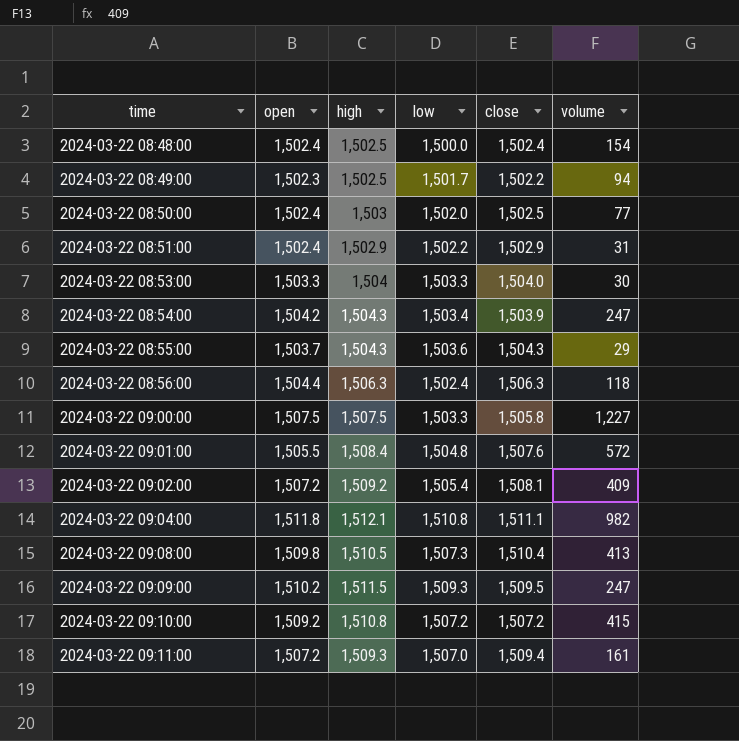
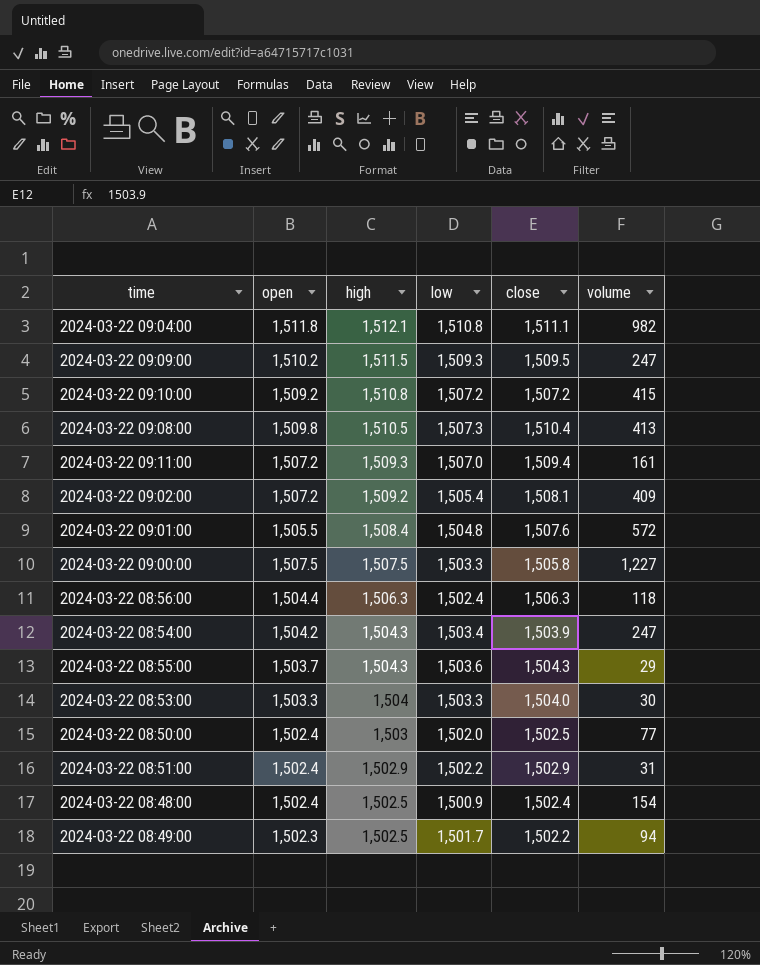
row order: time ascending -> high descending
2024-03-22 08:48:00 | low: 1,500.0 -> 1,500.9

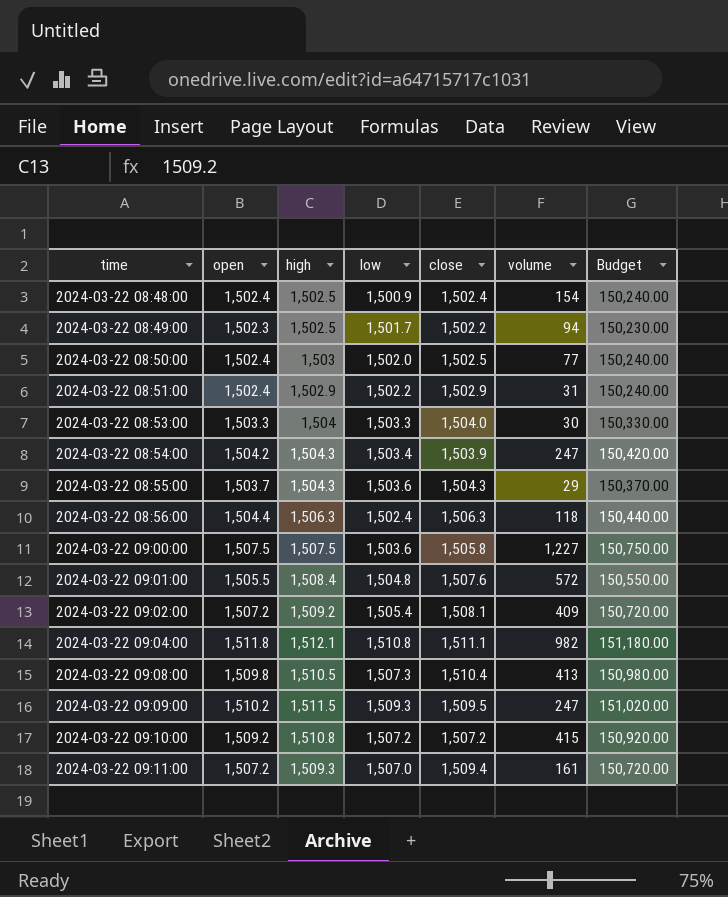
row order: high descending -> time ascending
column Budget | formula: none -> [open] * 100
2024-03-22 09:00:00 | low: 1,503.3 -> 1,503.6

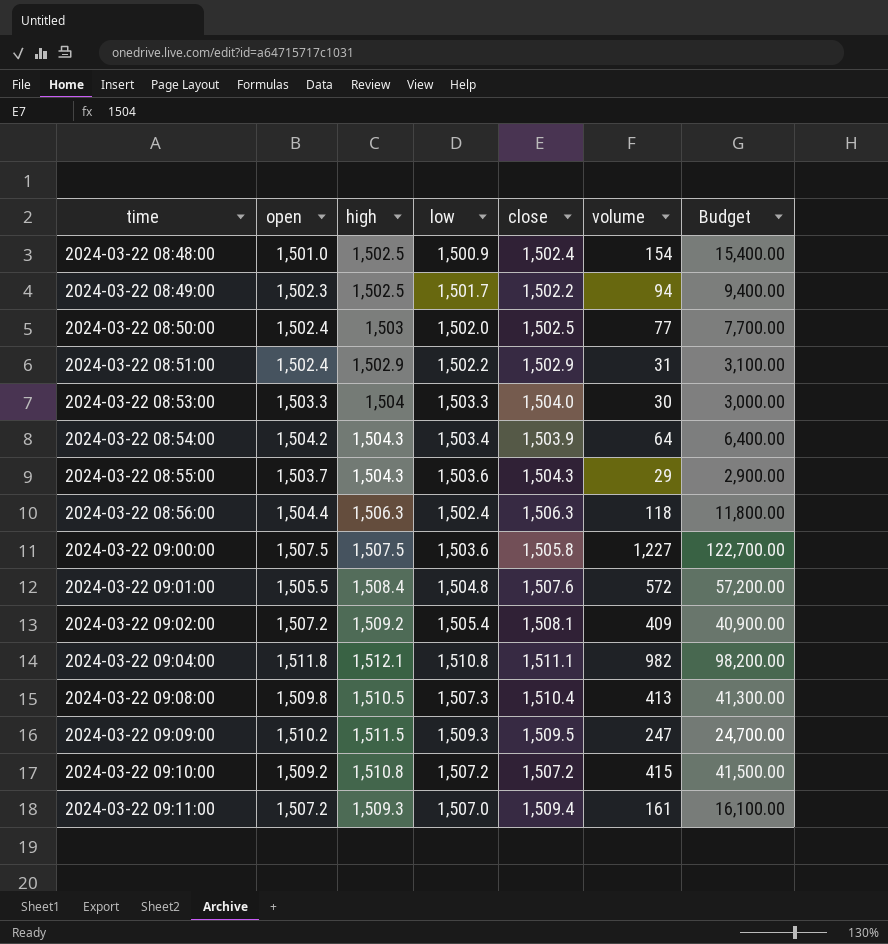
column Budget | formula: [open] * 100 -> [volume] * 100
2024-03-22 08:48:00 | open: 1,502.4 -> 1,501.0
2024-03-22 08:54:00 | volume: 247 -> 64

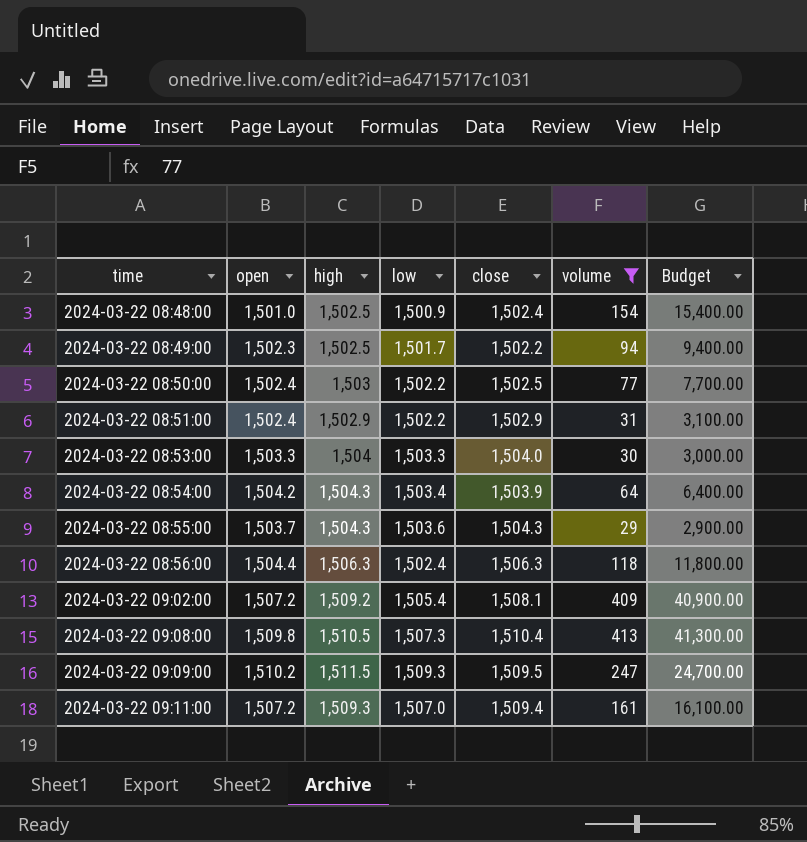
filter: none -> volume <= 413
2024-03-22 08:50:00 | low: 1,502.0 -> 1,502.2

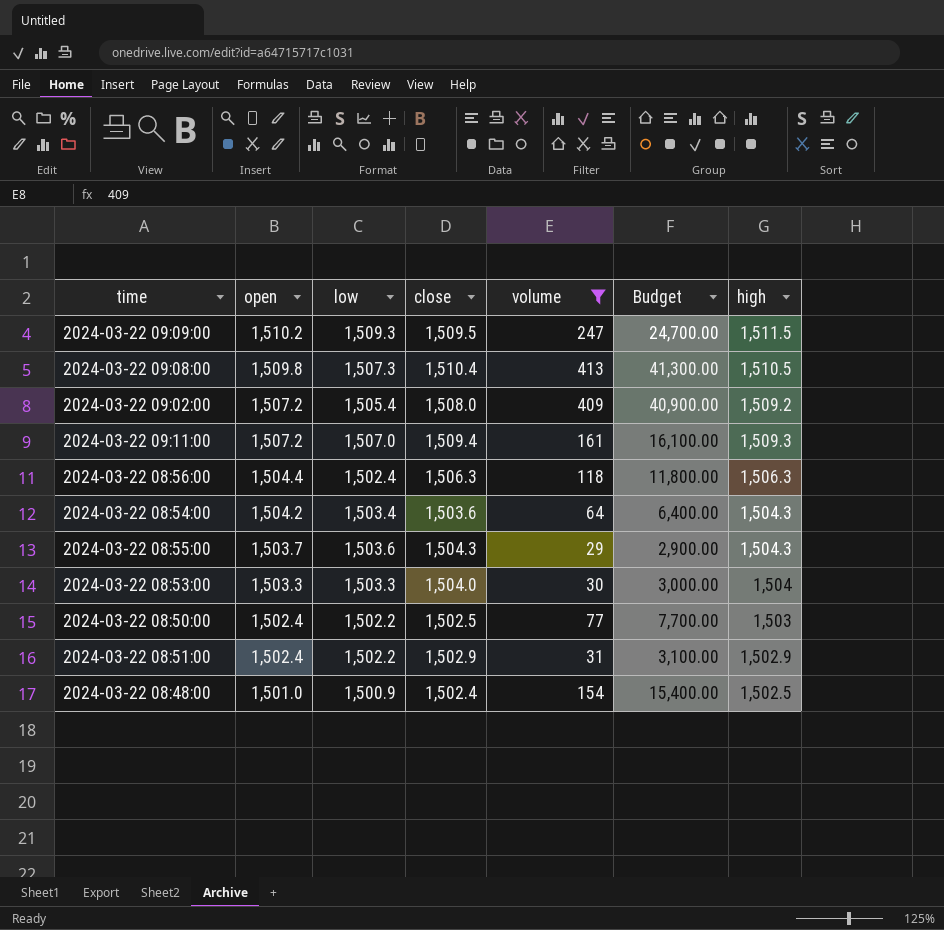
row order: time ascending -> open descending
column high | position: 3 -> 7
row 2024-03-22 08:49:00: 1,502.3 | 1,502.5 | 1,501.7 | 1,502.2 | 94 | 9,400.00 -> none
2024-03-22 09:02:00 | close: 1,508.1 -> 1,508.0
2024-03-22 08:54:00 | close: 1,503.9 -> 1,503.6

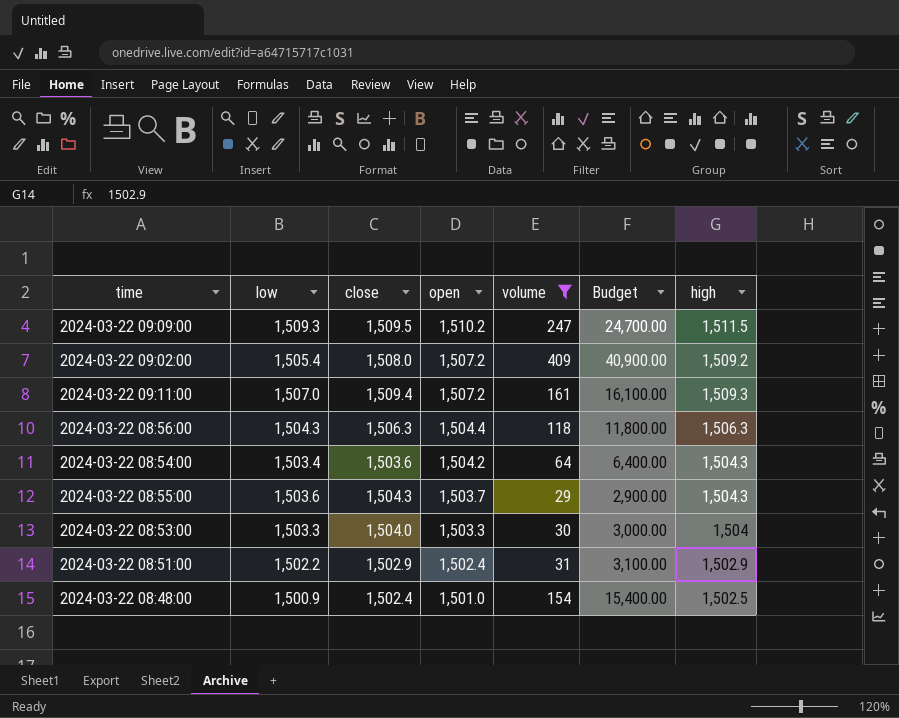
column open | position: 2 -> 4
row 2024-03-22 09:08:00: 1,509.8 | 1,507.3 | 1,510.4 | 413 | 41,300.00 | 1,510.5 -> none
row 2024-03-22 08:50:00: 1,502.4 | 1,502.2 | 1,502.5 | 77 | 7,700.00 | 1,503 -> none
2024-03-22 08:56:00 | low: 1,502.4 -> 1,504.3

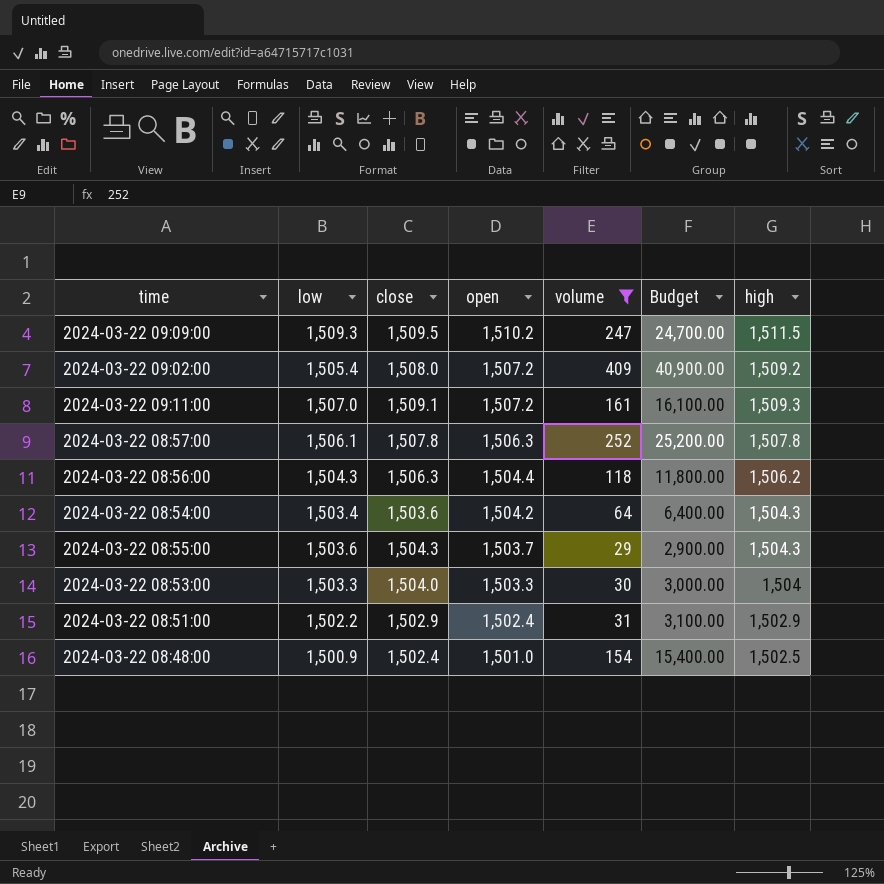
2024-03-22 09:11:00 | close: 1,509.4 -> 1,509.1
row 2024-03-22 08:57:00: none -> 1,506.1 | 1,507.8 | 1,506.3 | 252 | 25,200.00 | 1,507.8
2024-03-22 08:56:00 | high: 1,506.3 -> 1,506.2

